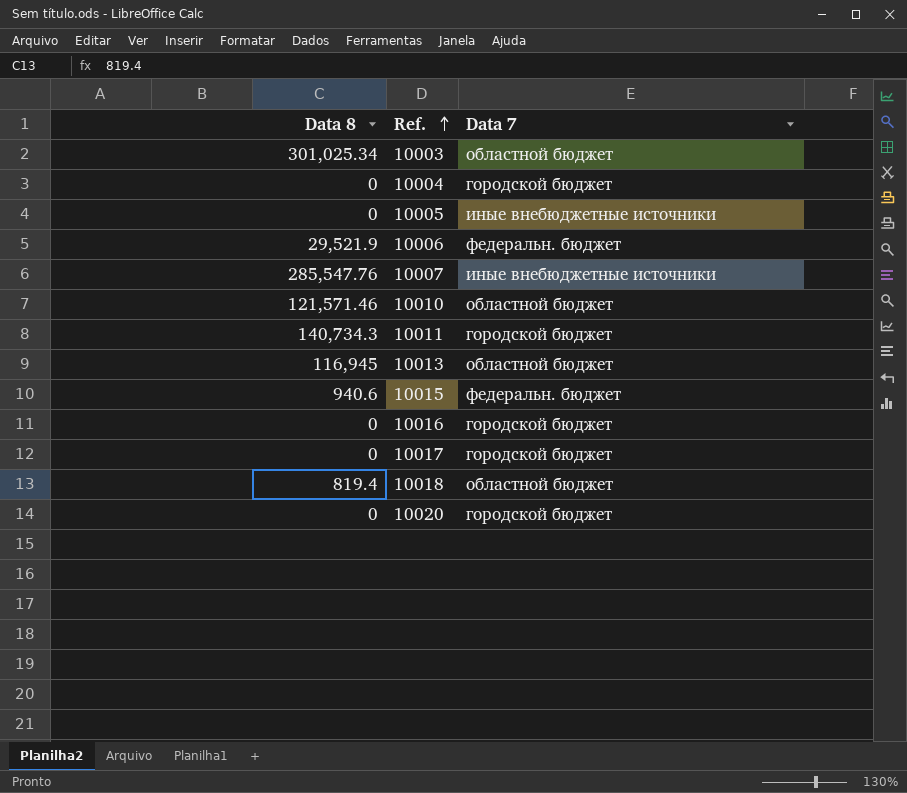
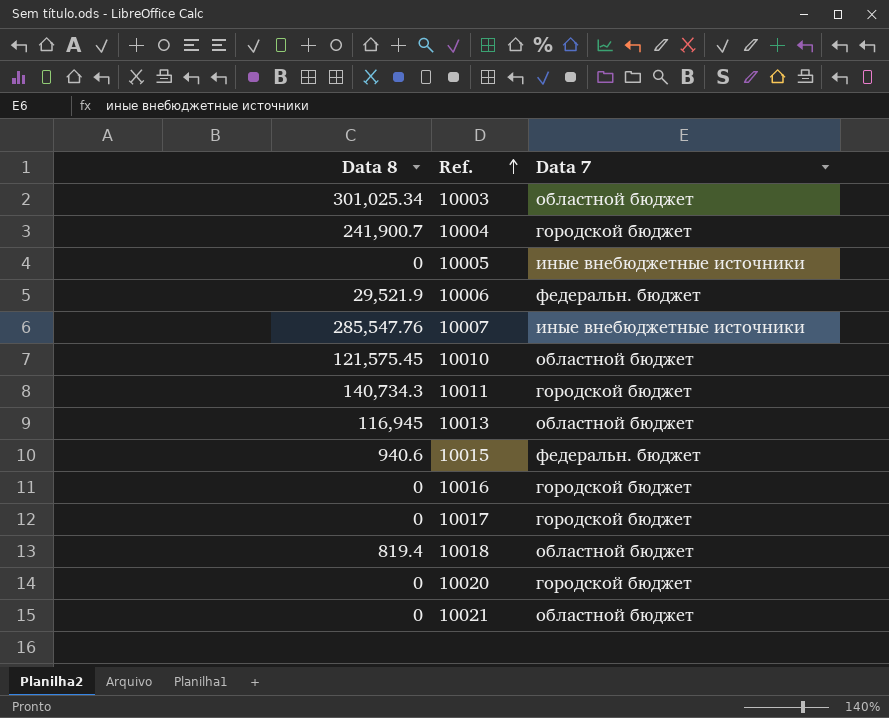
10004 | Data 8: 0 -> 241,900.7
10010 | Data 8: 121,571.46 -> 121,575.45
row 10021: none -> 0 | областной бюджет

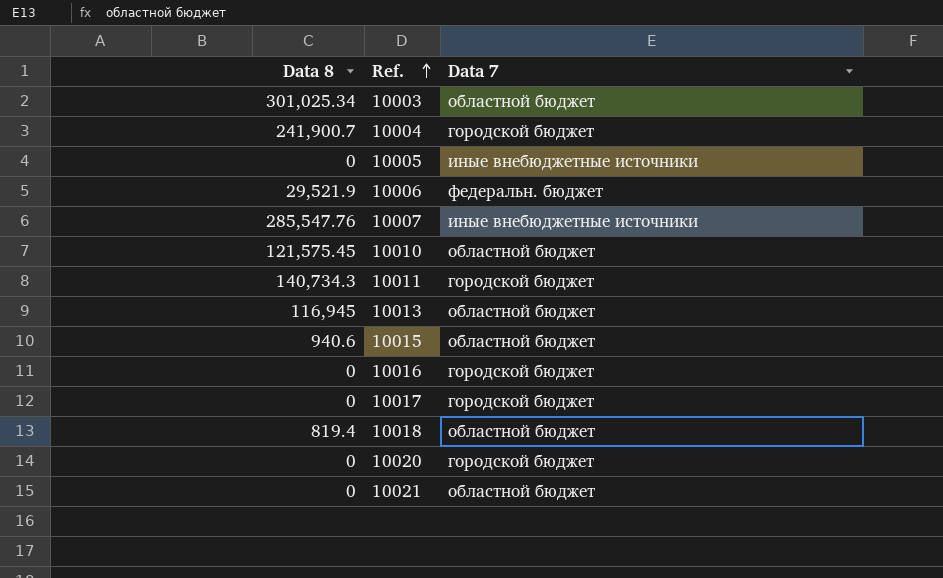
10015 | Data 7: федеральн. бюджет -> областной бюджет

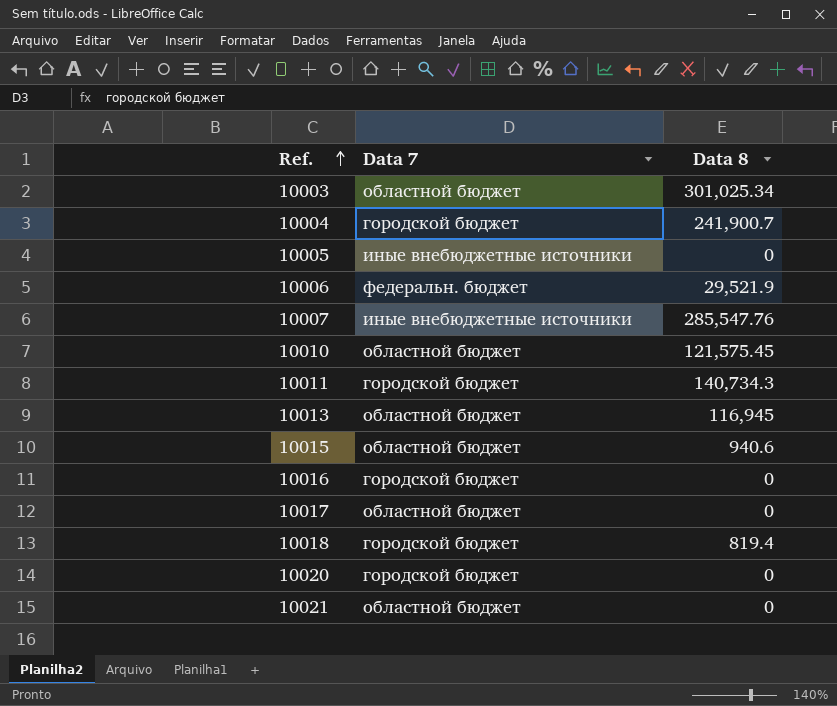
column Data 8 | position: 1 -> 3
10017 | Data 7: городской бюджет -> областной бюджет
10018 | Data 7: областной бюджет -> городской бюджет

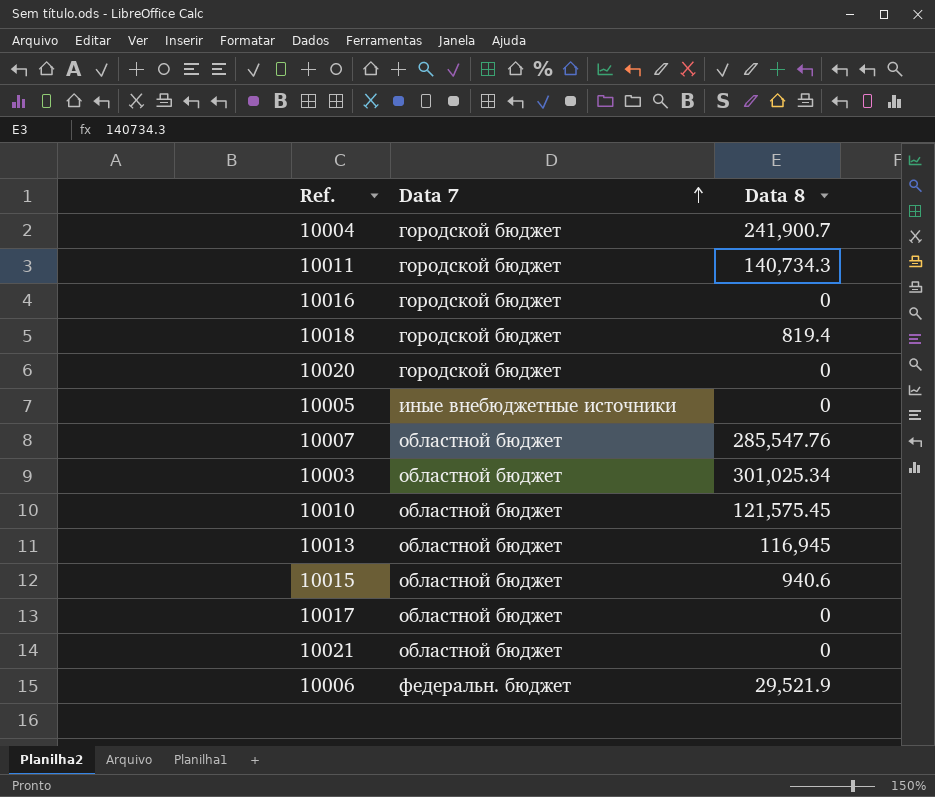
row order: Ref. ascending -> Data 7 ascending
10007 | Data 7: иные внебюджетные источники -> областной бюджет

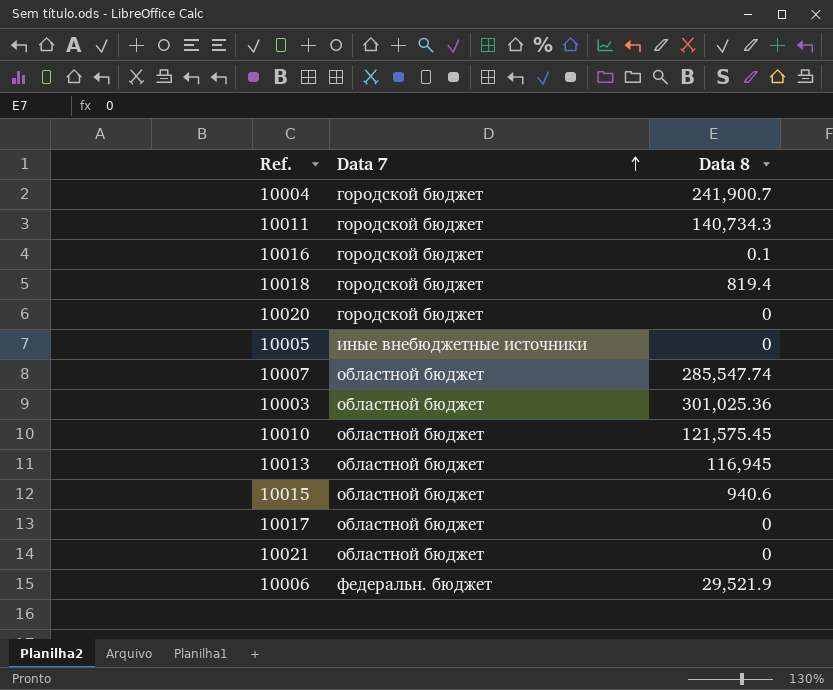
10016 | Data 8: 0 -> 0.1
10007 | Data 8: 285,547.76 -> 285,547.74
10003 | Data 8: 301,025.34 -> 301,025.36

